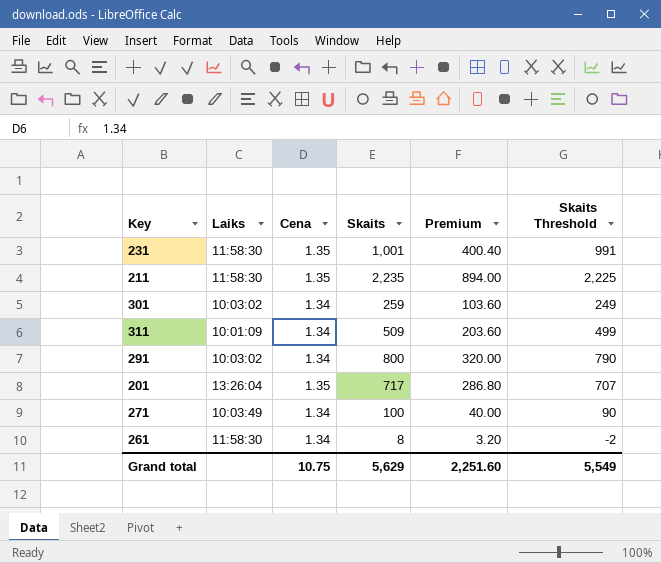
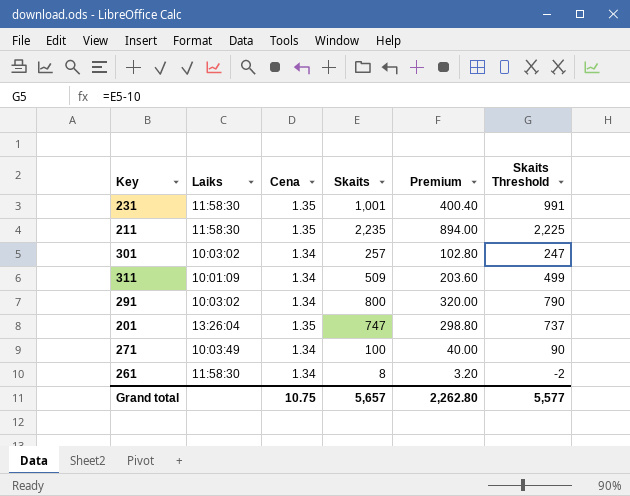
301 | Skaits: 259 -> 257
301 | Premium: 103.60 -> 102.80
301 | Skaits Threshold: 249 -> 247
201 | Skaits: 717 -> 747
201 | Premium: 286.80 -> 298.80
201 | Skaits Threshold: 707 -> 737
Grand total | Skaits: 5,629 -> 5,657
Grand total | Premium: 2,251.60 -> 2,262.80
Grand total | Skaits Threshold: 5,549 -> 5,577

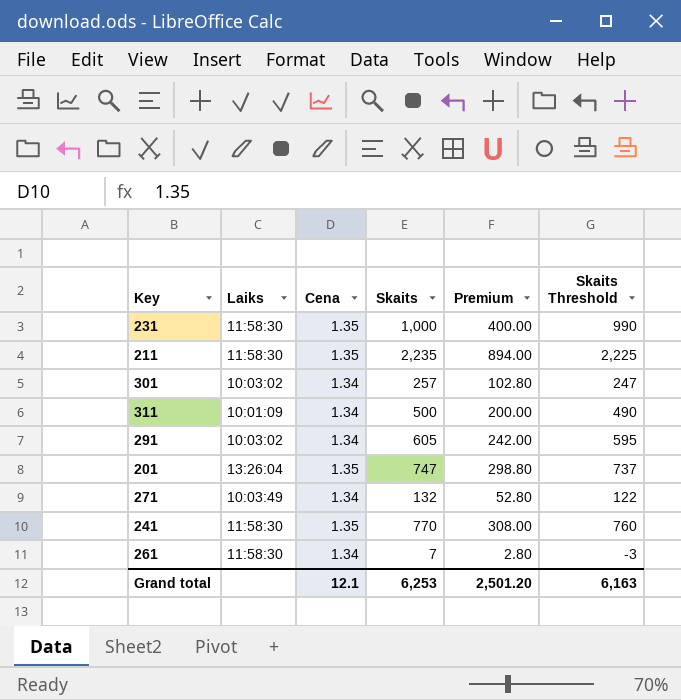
231 | Skaits: 1,001 -> 1,000
231 | Premium: 400.40 -> 400.00
231 | Skaits Threshold: 991 -> 990
311 | Skaits: 509 -> 500
311 | Premium: 203.60 -> 200.00
311 | Skaits Threshold: 499 -> 490
291 | Skaits: 800 -> 605
291 | Premium: 320.00 -> 242.00
291 | Skaits Threshold: 790 -> 595
271 | Skaits: 100 -> 132
271 | Premium: 40.00 -> 52.80
271 | Skaits Threshold: 90 -> 122
row 241: none -> 11:58:30 | 1.35 | 770 | 308.00 | 760
261 | Skaits: 8 -> 7
261 | Premium: 3.20 -> 2.80
261 | Skaits Threshold: -2 -> -3
Grand total | Cena: 10.75 -> 12.1
Grand total | Skaits: 5,657 -> 6,253
Grand total | Premium: 2,262.80 -> 2,501.20
Grand total | Skaits Threshold: 5,577 -> 6,163

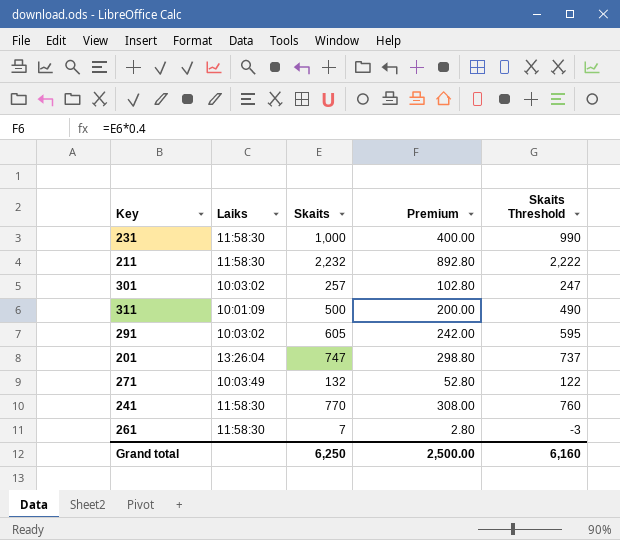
column Cena | position: 3 -> none
211 | Skaits: 2,235 -> 2,232
211 | Premium: 894.00 -> 892.80
211 | Skaits Threshold: 2,225 -> 2,222
Grand total | Skaits: 6,253 -> 6,250
Grand total | Premium: 2,501.20 -> 2,500.00
Grand total | Skaits Threshold: 6,163 -> 6,160

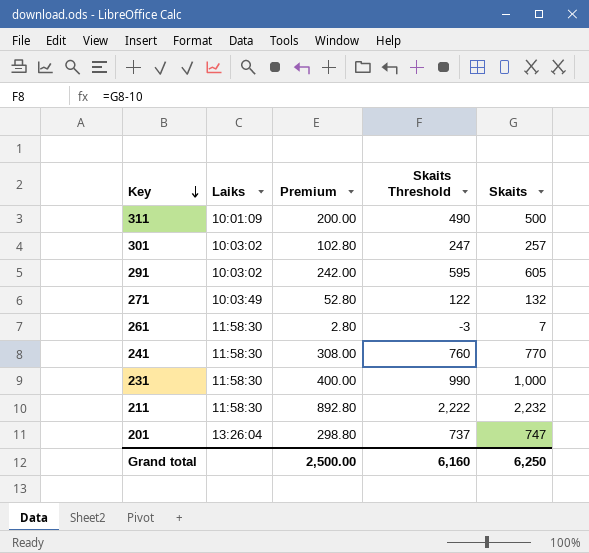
row order: none -> Key descending
column Skaits | position: 3 -> 5

